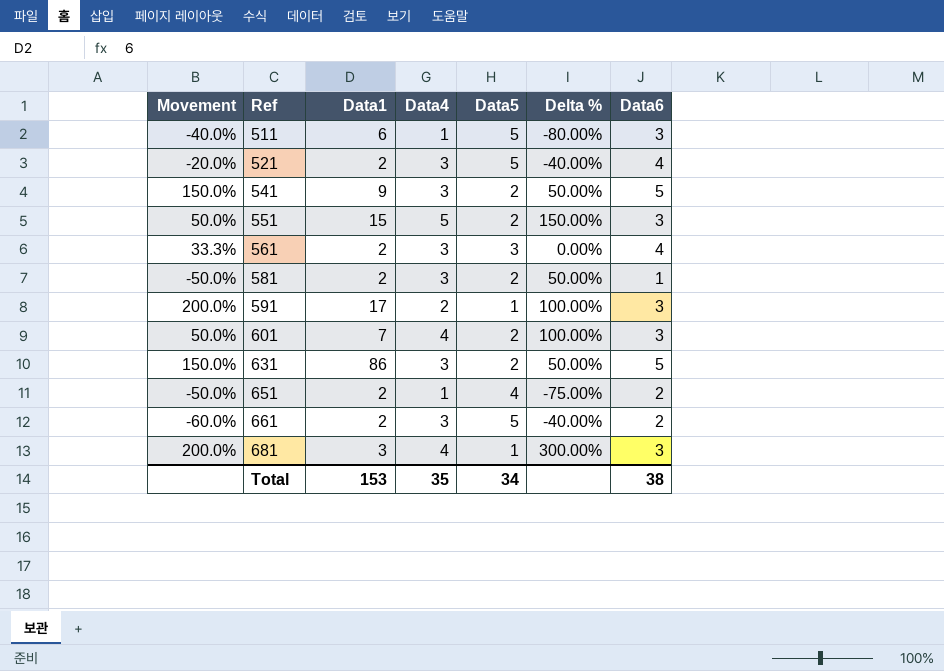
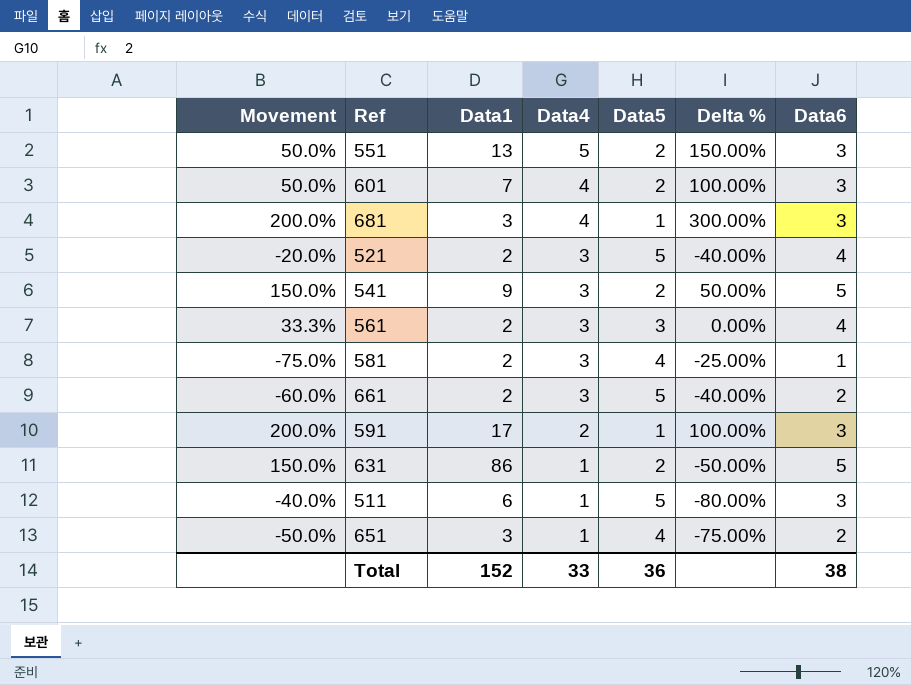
row order: Ref ascending -> Data4 descending
551 | Data1: 15 -> 13
581 | Movement: -50.0% -> -75.0%
581 | Data5: 2 -> 4
581 | Delta %: 50.00% -> -25.00%
631 | Data4: 3 -> 1
631 | Delta %: 50.00% -> -50.00%
651 | Data1: 2 -> 3
Total | Data1: 153 -> 152
Total | Data4: 35 -> 33
Total | Data5: 34 -> 36

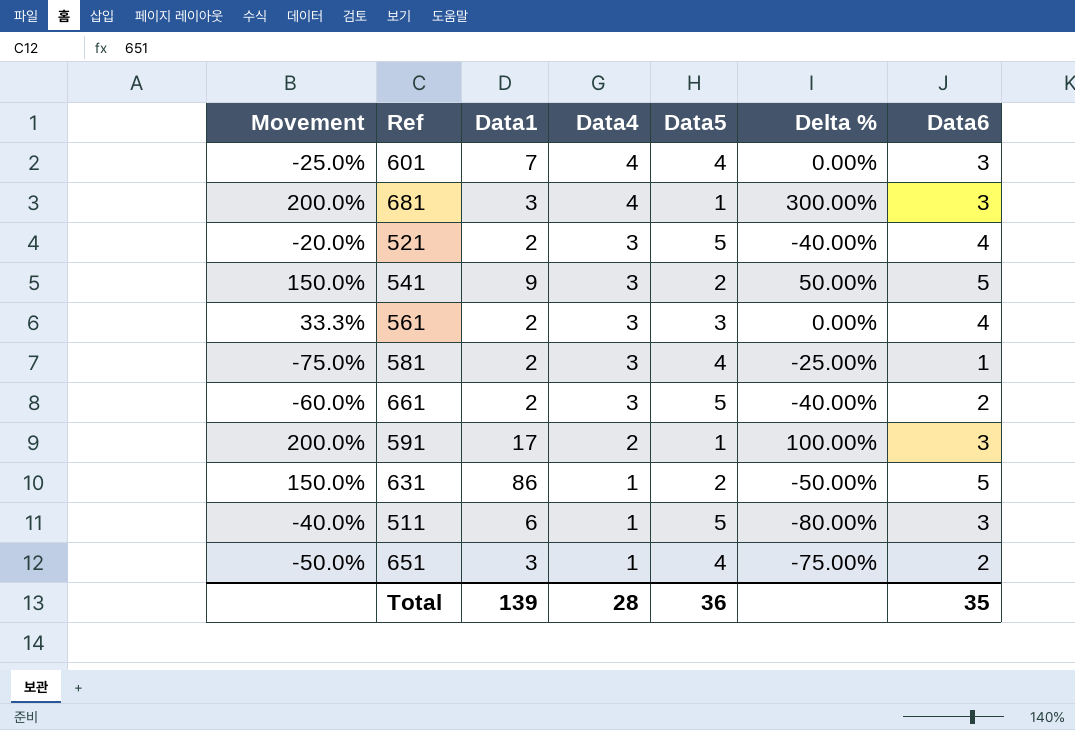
row 551: 50.0% | 13 | 5 | 2 | 150.00% | 3 -> none
601 | Movement: 50.0% -> -25.0%
601 | Data5: 2 -> 4
601 | Delta %: 100.00% -> 0.00%
Total | Data1: 152 -> 139
Total | Data4: 33 -> 28
Total | Data6: 38 -> 35

